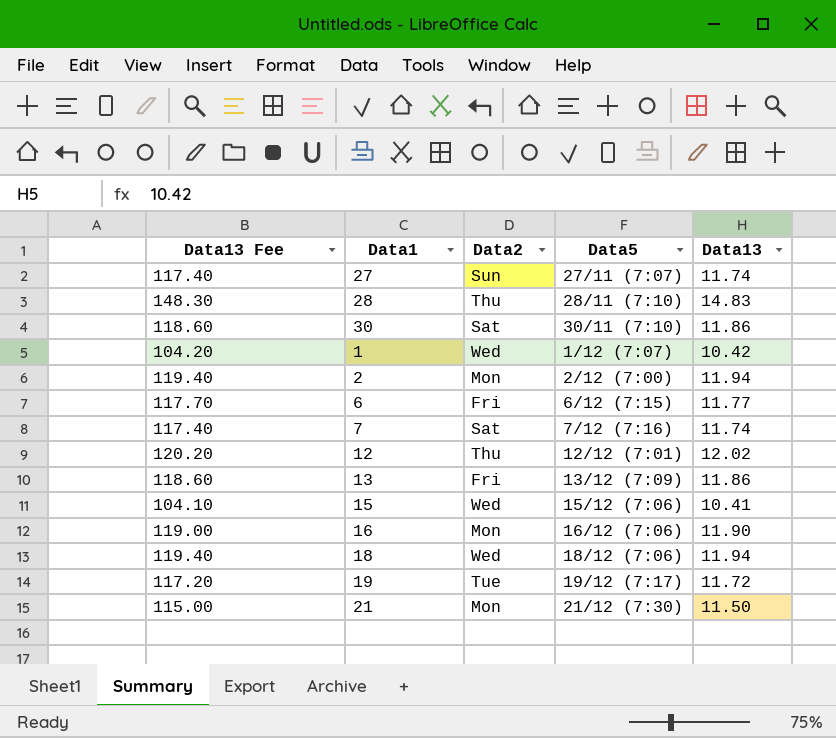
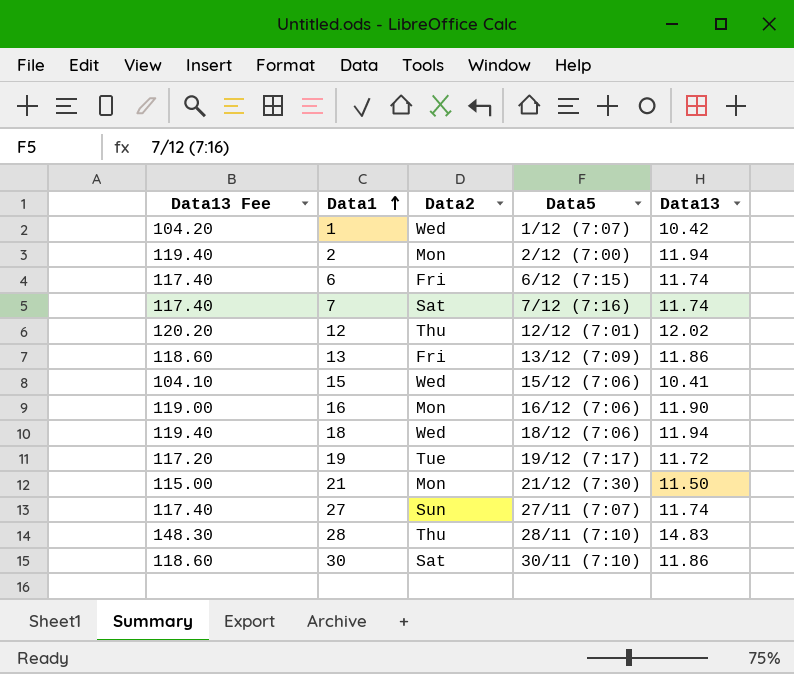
row order: none -> Data1 ascending
6 | Data13 Fee: 117.70 -> 117.40
6 | Data13: 11.77 -> 11.74

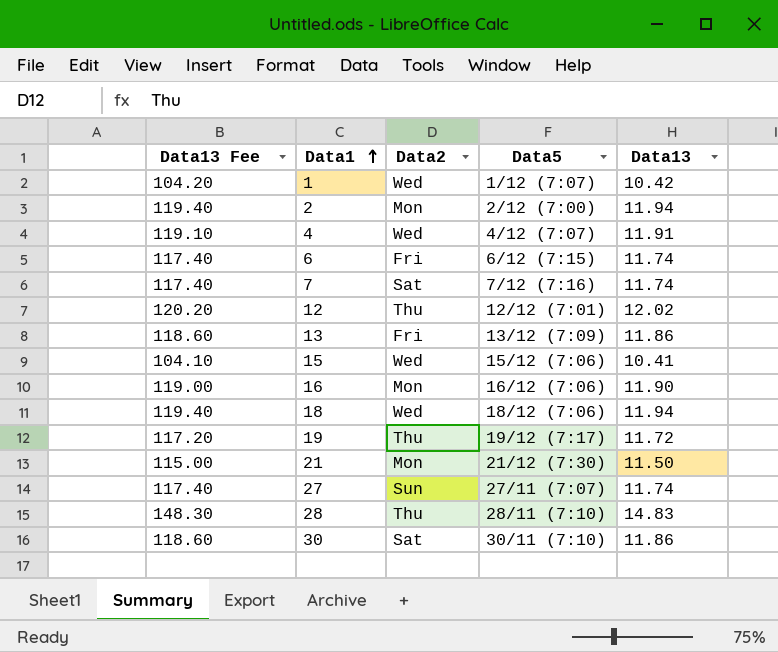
row 4: none -> 119.10 | Wed | 4/12 (7:07) | 11.91
19 | Data2: Tue -> Thu

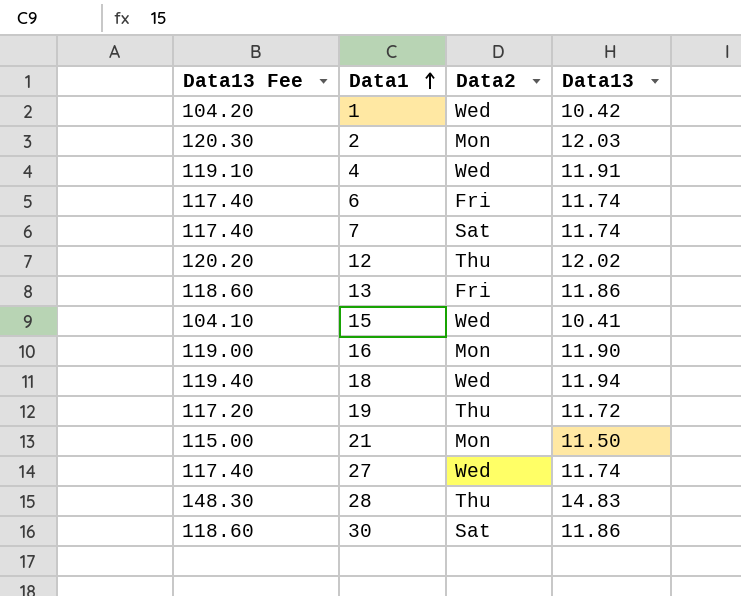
column Data5 | position: 4 -> none
2 | Data13 Fee: 119.40 -> 120.30
2 | Data13: 11.94 -> 12.03
27 | Data2: Sun -> Wed

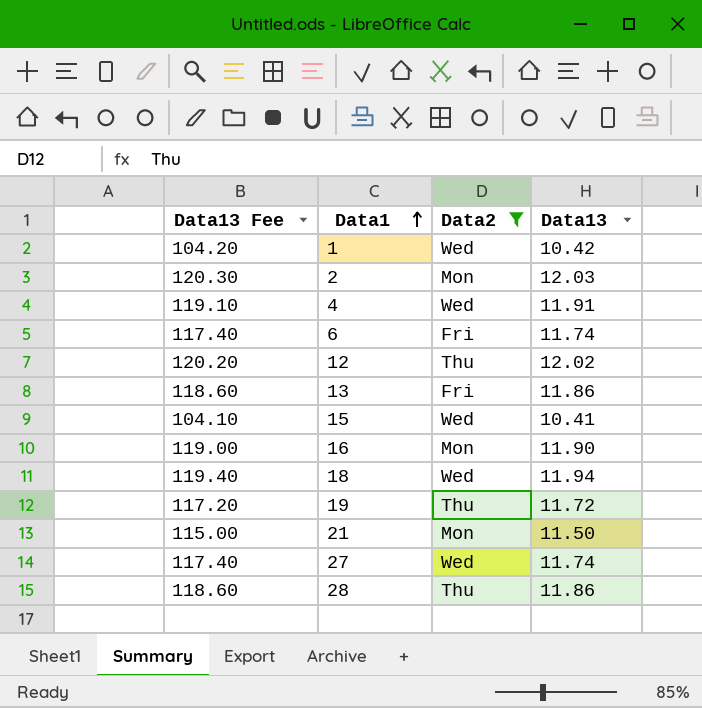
filter: none -> Data2 != Sat
28 | Data13 Fee: 148.30 -> 118.60
28 | Data13: 14.83 -> 11.86

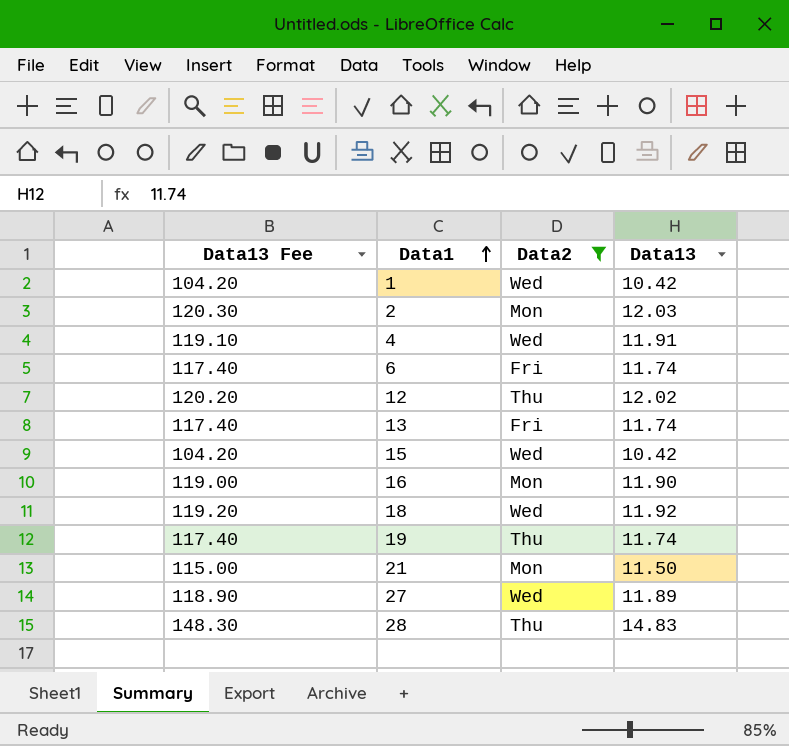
13 | Data13 Fee: 118.60 -> 117.40
13 | Data13: 11.86 -> 11.74
15 | Data13 Fee: 104.10 -> 104.20
15 | Data13: 10.41 -> 10.42
18 | Data13 Fee: 119.40 -> 119.20
18 | Data13: 11.94 -> 11.92
19 | Data13 Fee: 117.20 -> 117.40
19 | Data13: 11.72 -> 11.74
27 | Data13 Fee: 117.40 -> 118.90
27 | Data13: 11.74 -> 11.89
28 | Data13 Fee: 118.60 -> 148.30
28 | Data13: 11.86 -> 14.83

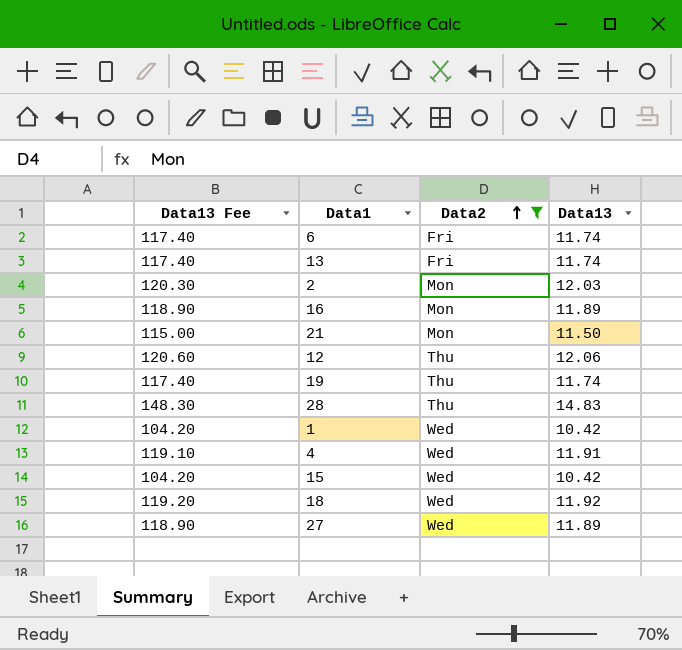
row order: Data1 ascending -> Data2 ascending
16 | Data13 Fee: 119.00 -> 118.90
16 | Data13: 11.90 -> 11.89
12 | Data13 Fee: 120.20 -> 120.60
12 | Data13: 12.02 -> 12.06

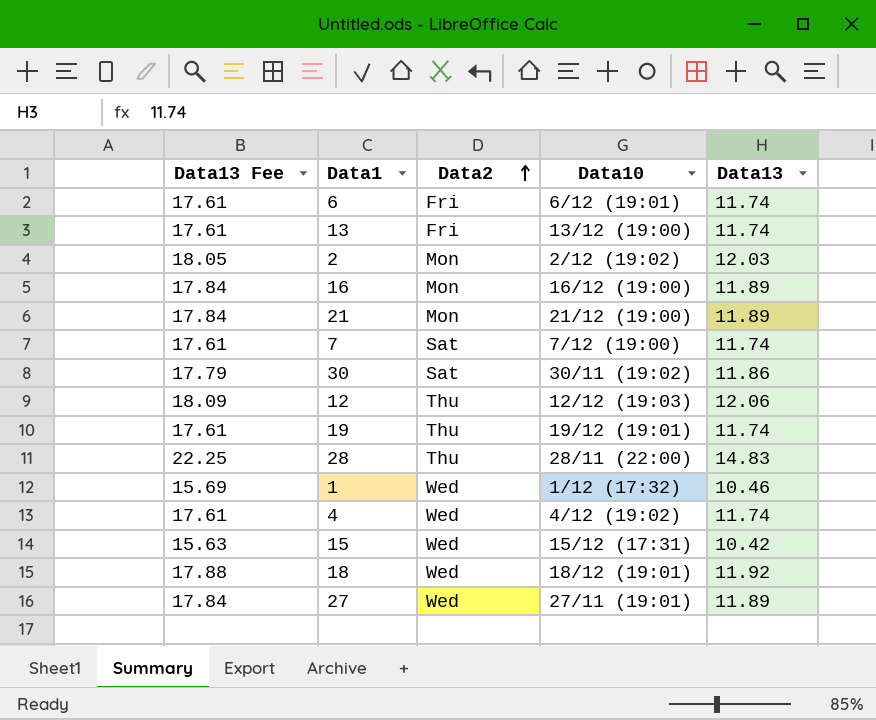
filter: Data2 != Sat -> none
column Data13 Fee | formula: [Data13] * 10 -> [Data13] * 1.5
column Data10 | position: none -> 4
21 | Data13: 11.50 -> 11.89
1 | Data13: 10.42 -> 10.46
4 | Data13: 11.91 -> 11.74

